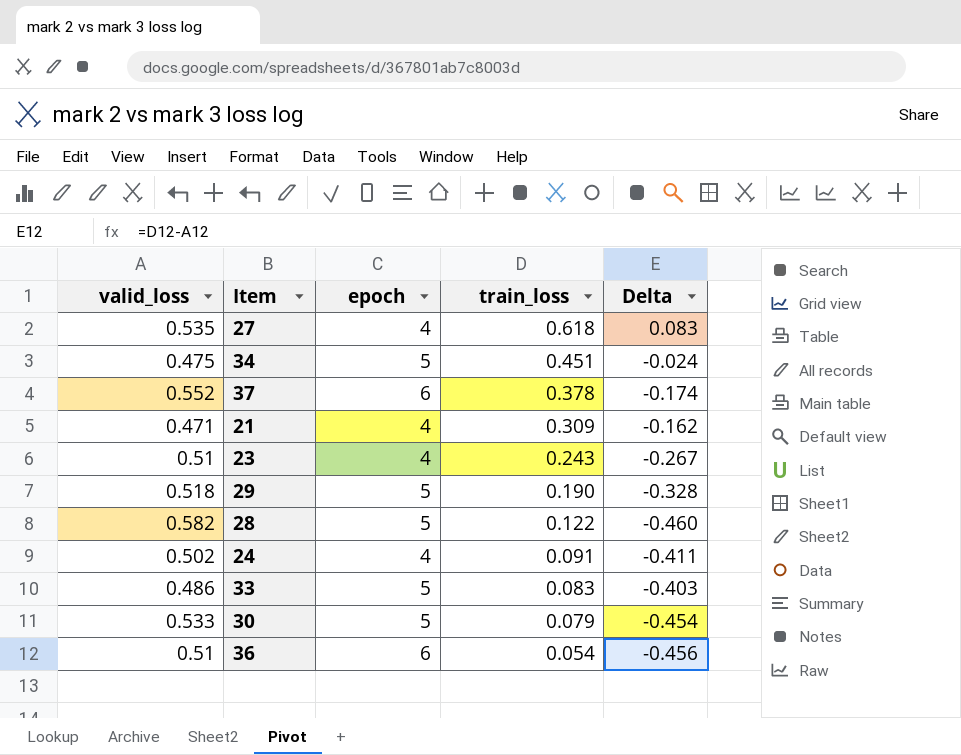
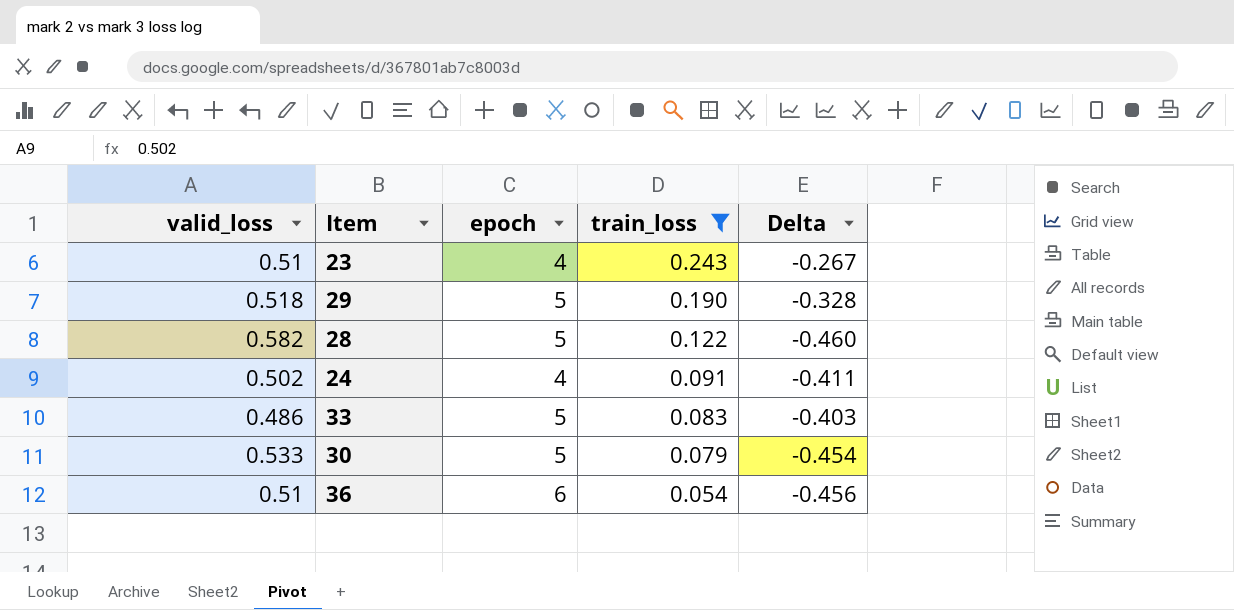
filter: none -> train_loss <= 0.243

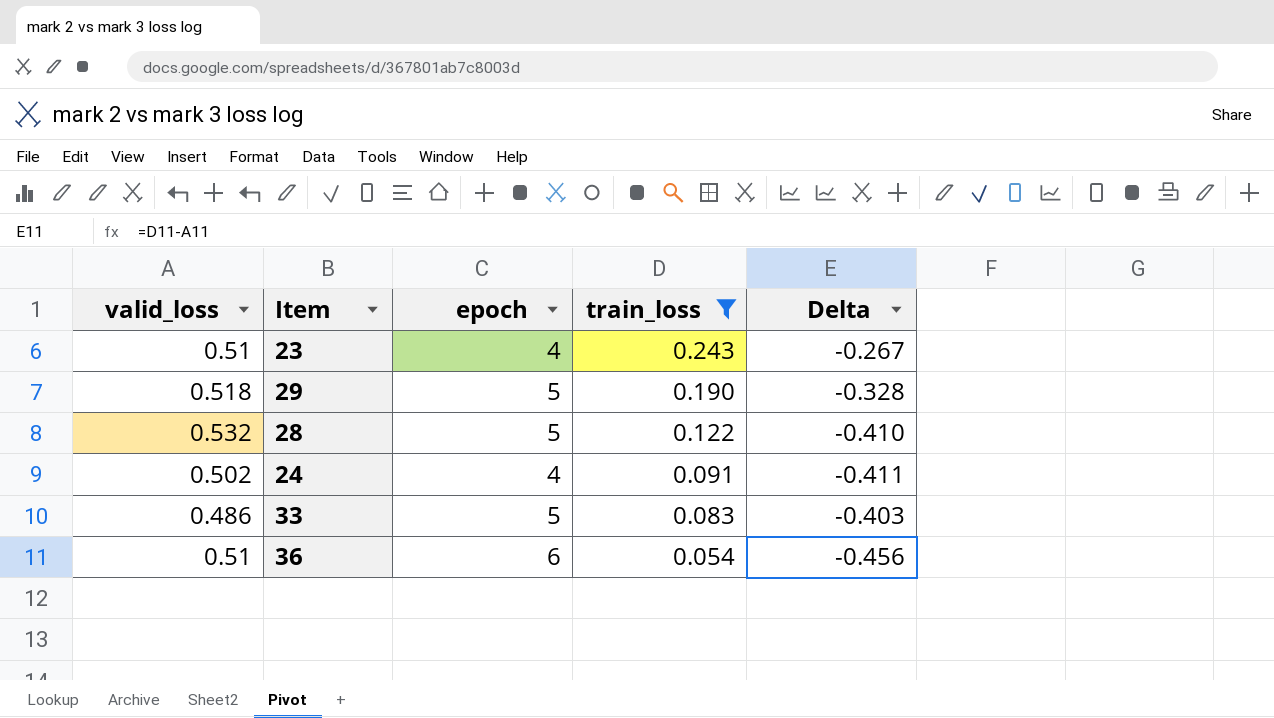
row 30: 0.533 | 5 | 0.079 | -0.454 -> none
28 | valid_loss: 0.582 -> 0.532
28 | Delta: -0.460 -> -0.410

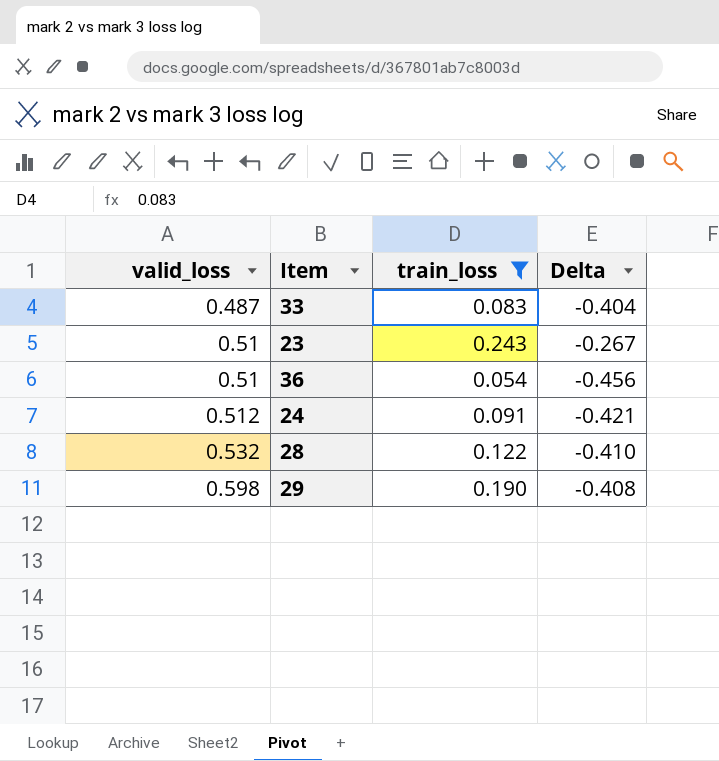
row order: train_loss descending -> valid_loss ascending
column epoch | position: 3 -> none
33 | valid_loss: 0.486 -> 0.487
33 | Delta: -0.403 -> -0.404
24 | valid_loss: 0.502 -> 0.512
24 | Delta: -0.411 -> -0.421
29 | valid_loss: 0.518 -> 0.598
29 | Delta: -0.328 -> -0.408

